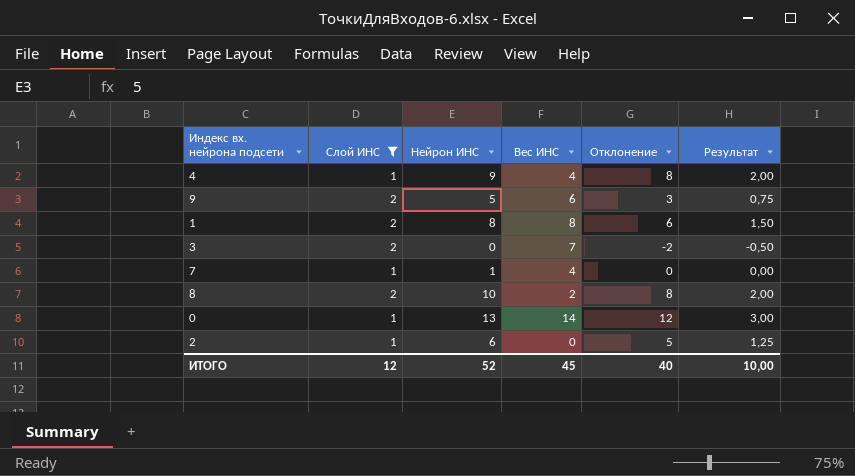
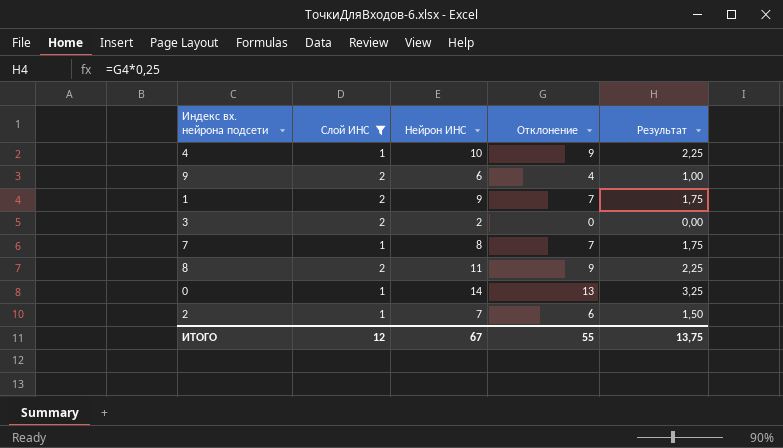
column Вес ИНС | position: 4 -> none
4 | Нейрон ИНС: 9 -> 10
4 | Отклонение: 8 -> 9
4 | Результат: 2,00 -> 2,25
9 | Нейрон ИНС: 5 -> 6
9 | Отклонение: 3 -> 4
9 | Результат: 0,75 -> 1,00
1 | Нейрон ИНС: 8 -> 9
1 | Отклонение: 6 -> 7
1 | Результат: 1,50 -> 1,75
3 | Нейрон ИНС: 0 -> 2
3 | Отклонение: -2 -> 0
3 | Результат: -0,50 -> 0,00
7 | Нейрон ИНС: 1 -> 8
7 | Отклонение: 0 -> 7
7 | Результат: 0,00 -> 1,75
8 | Нейрон ИНС: 10 -> 11
8 | Отклонение: 8 -> 9
8 | Результат: 2,00 -> 2,25
0 | Нейрон ИНС: 13 -> 14
0 | Отклонение: 12 -> 13
0 | Результат: 3,00 -> 3,25
2 | Нейрон ИНС: 6 -> 7
2 | Отклонение: 5 -> 6
2 | Результат: 1,25 -> 1,50
ИТОГО | Нейрон ИНС: 52 -> 67
ИТОГО | Отклонение: 40 -> 55
ИТОГО | Результат: 10,00 -> 13,75

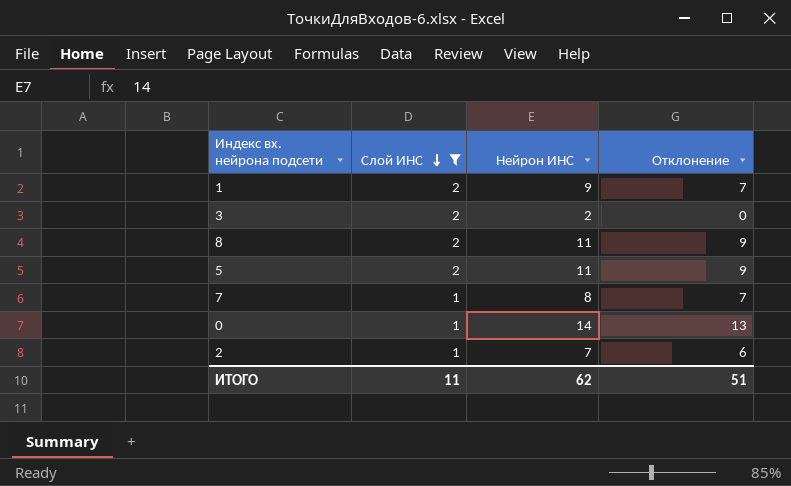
row order: none -> Слой ИНС descending
column Результат | formula: [Отклонение] * 0,25 -> none
row 4: 1 | 10 | 9 | 2,25 -> none
row 9: 2 | 6 | 4 | 1,00 -> none
row 5: none -> 2 | 11 | 9
ИТОГО | Слой ИНС: 12 -> 11
ИТОГО | Нейрон ИНС: 67 -> 62
ИТОГО | Отклонение: 55 -> 51

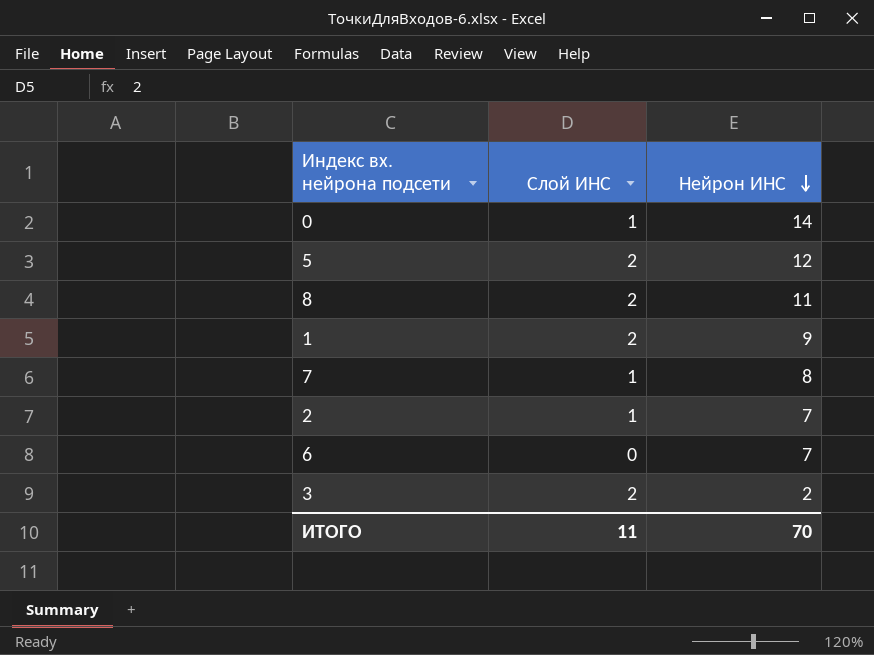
filter: Слой ИНС != 0 -> none
row order: Слой ИНС descending -> Нейрон ИНС descending
column Отклонение | formula: [Нейрон ИНС] - [Слой ИНС] -> none
5 | Нейрон ИНС: 11 -> 12
ИТОГО | Нейрон ИНС: 62 -> 70

